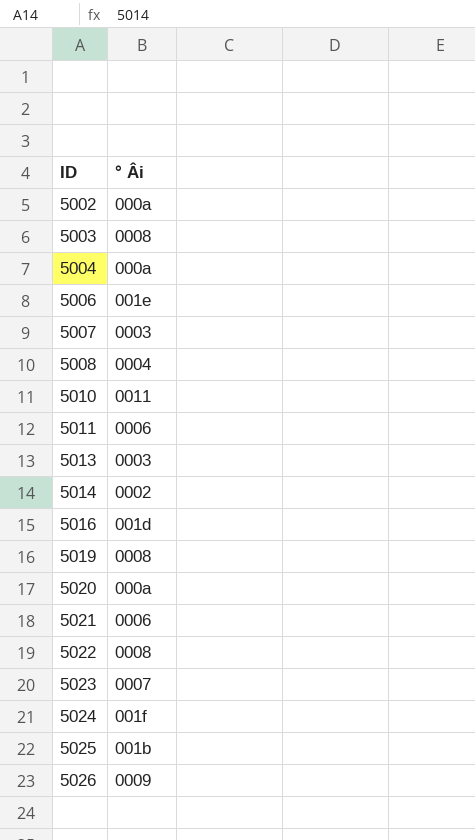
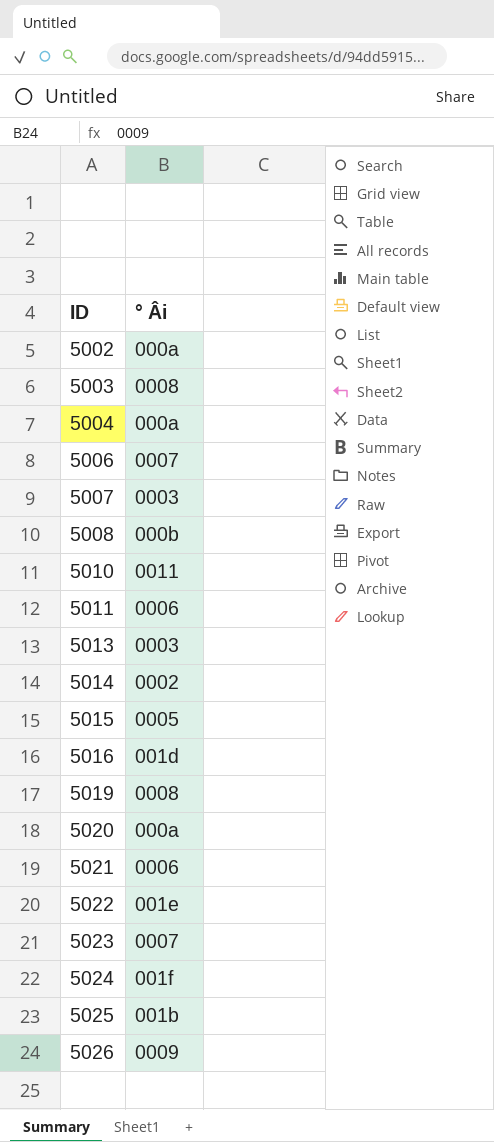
5006 | ° Âi: 001e -> 0007
5008 | ° Âi: 0004 -> 000b
row 5015: none -> 0005
5022 | ° Âi: 0008 -> 001e

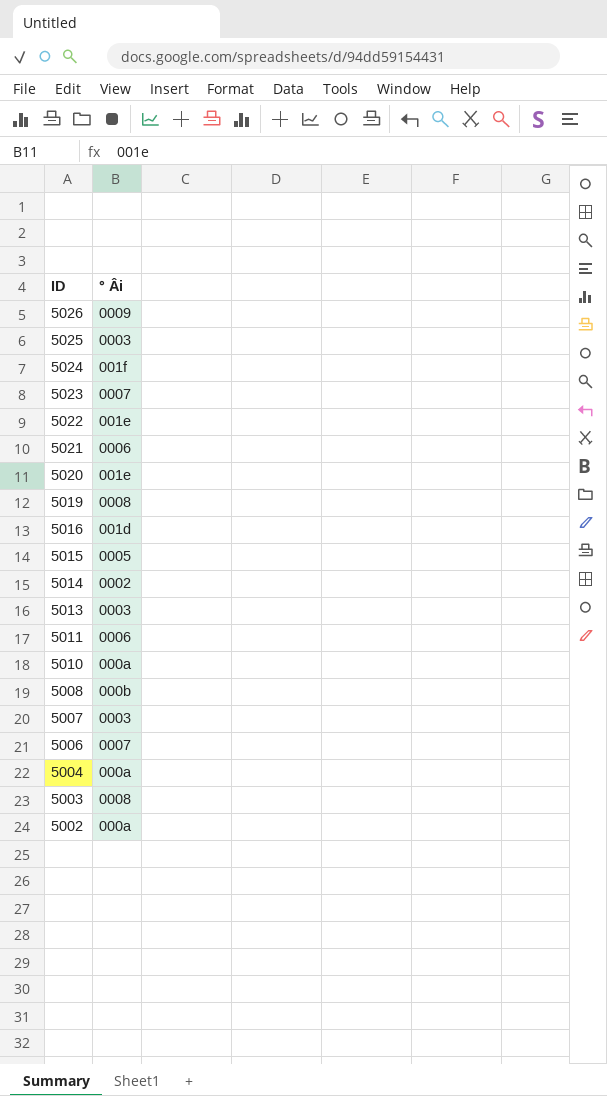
row order: ID ascending -> ID descending
5025 | ° Âi: 001b -> 0003
5020 | ° Âi: 000a -> 001e
5010 | ° Âi: 0011 -> 000a

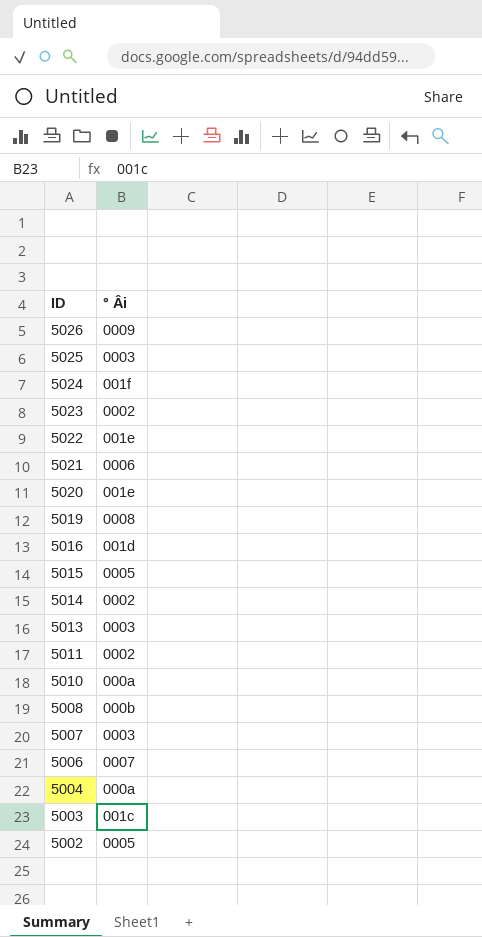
5023 | ° Âi: 0007 -> 0002
5011 | ° Âi: 0006 -> 0002
5003 | ° Âi: 0008 -> 001c
5002 | ° Âi: 000a -> 0005

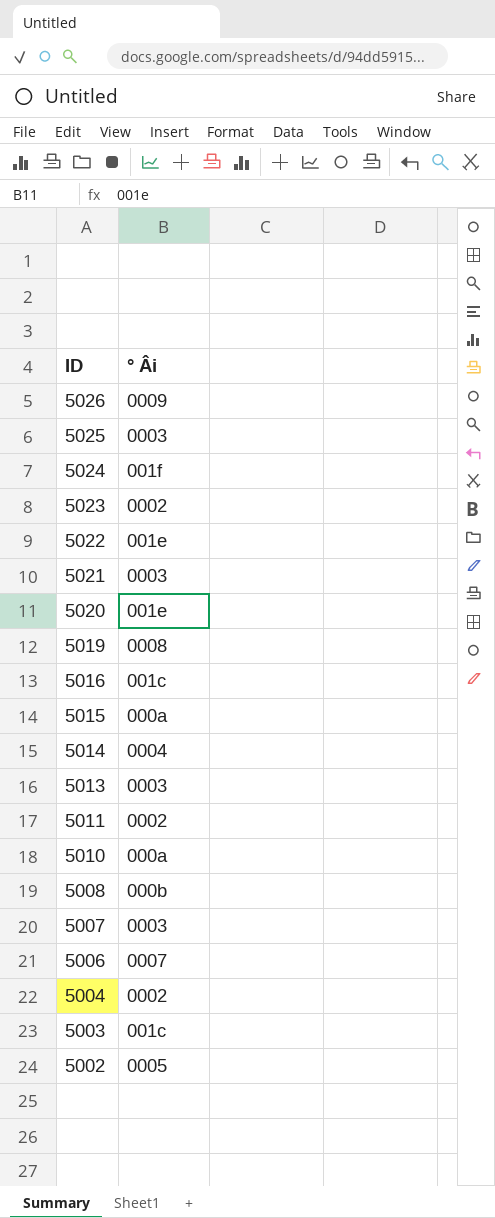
5021 | ° Âi: 0006 -> 0003
5016 | ° Âi: 001d -> 001c
5015 | ° Âi: 0005 -> 000a
5014 | ° Âi: 0002 -> 0004
5004 | ° Âi: 000a -> 0002

